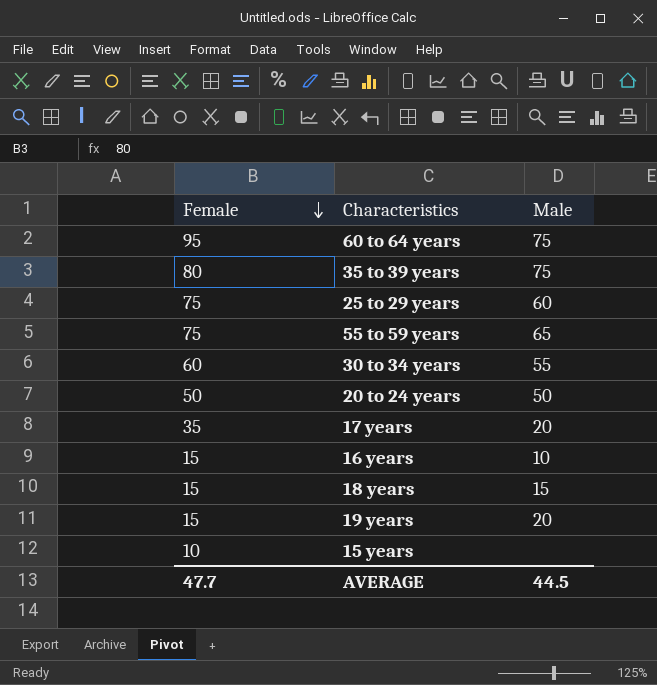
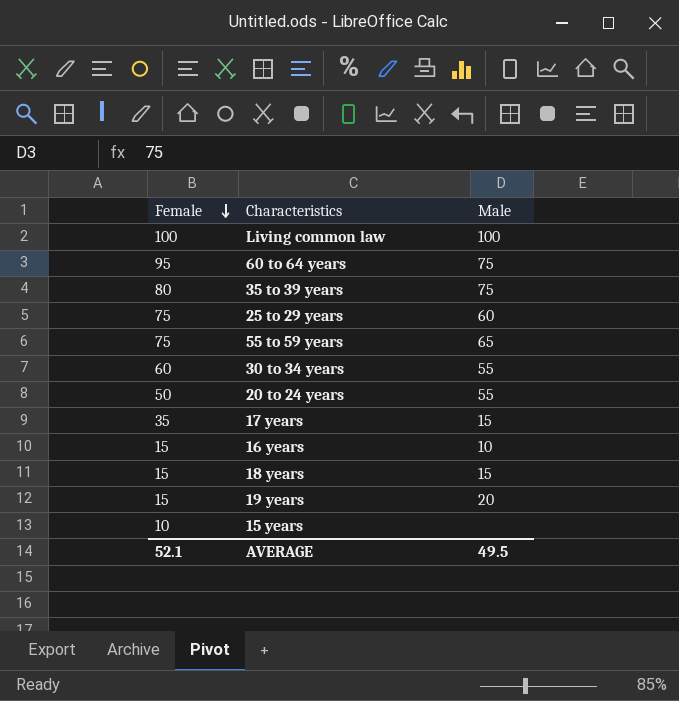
row Living common law: none -> 100 | 100
20 to 24 years | Male: 50 -> 55
17 years | Male: 20 -> 15
AVERAGE | Female: 47.7 -> 52.1
AVERAGE | Male: 44.5 -> 49.5

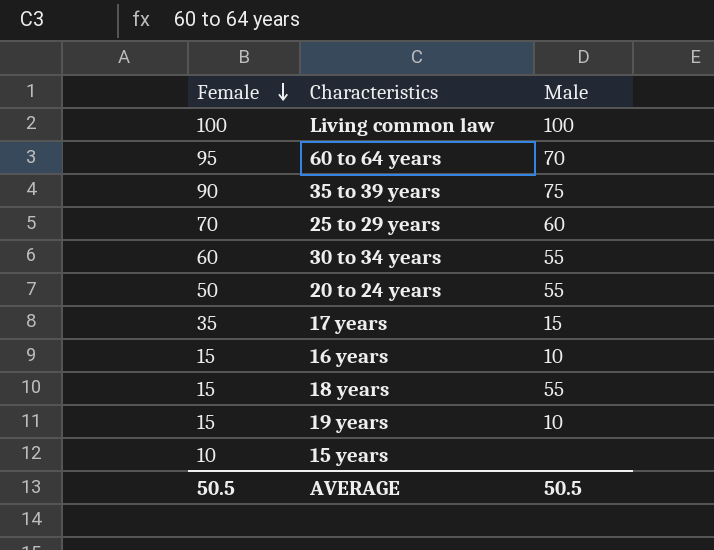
row 55 to 59 years: 75 | 65 -> none
60 to 64 years | Male: 75 -> 70
35 to 39 years | Female: 80 -> 90
25 to 29 years | Female: 75 -> 70
18 years | Male: 15 -> 55
19 years | Male: 20 -> 10
AVERAGE | Female: 52.1 -> 50.5
AVERAGE | Male: 49.5 -> 50.5

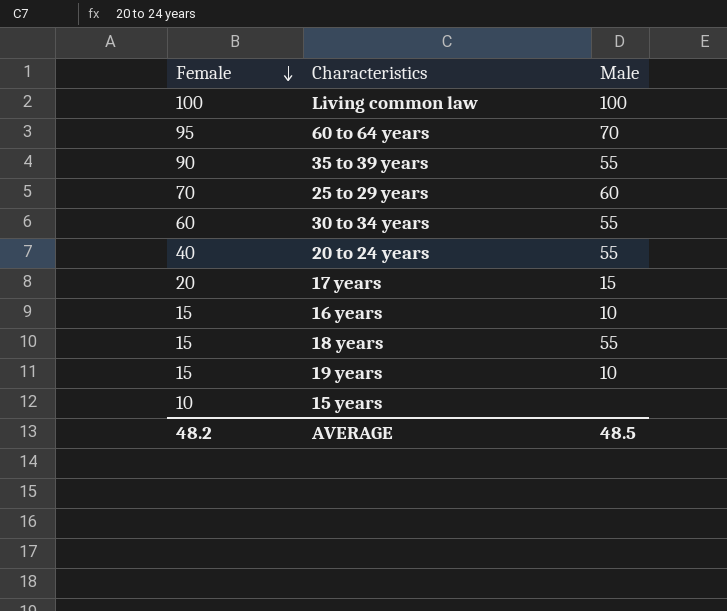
35 to 39 years | Male: 75 -> 55
20 to 24 years | Female: 50 -> 40
17 years | Female: 35 -> 20
AVERAGE | Female: 50.5 -> 48.2
AVERAGE | Male: 50.5 -> 48.5

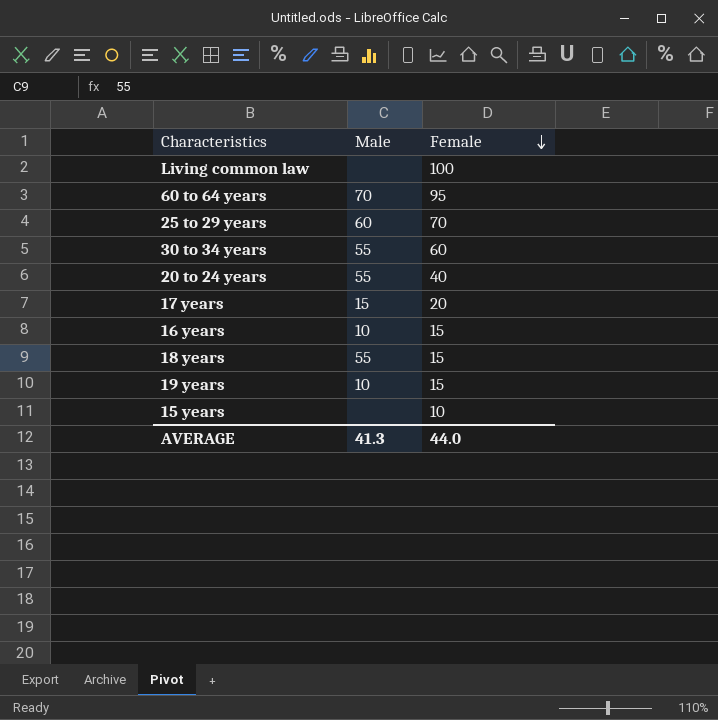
column Female | position: 1 -> 3
row 35 to 39 years: 90 | 55 -> none
Living common law | Male: 100 -> none
AVERAGE | Male: 48.5 -> 41.3
AVERAGE | Female: 48.2 -> 44.0

